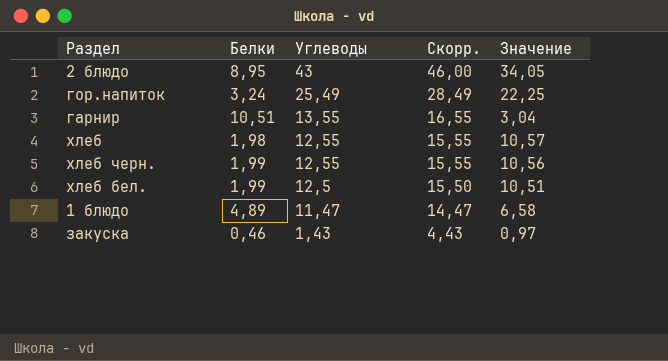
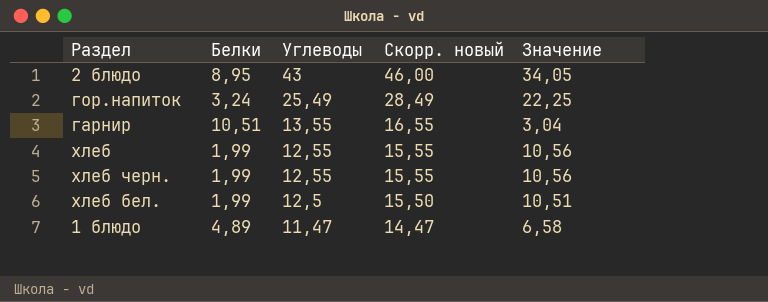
column name: Скорр. -> Скорр. новый
row закуска: 0,46 | 1,43 | 4,43 | 0,97 -> none
хлеб | Белки: 1,98 -> 1,99
хлеб | Значение: 10,57 -> 10,56

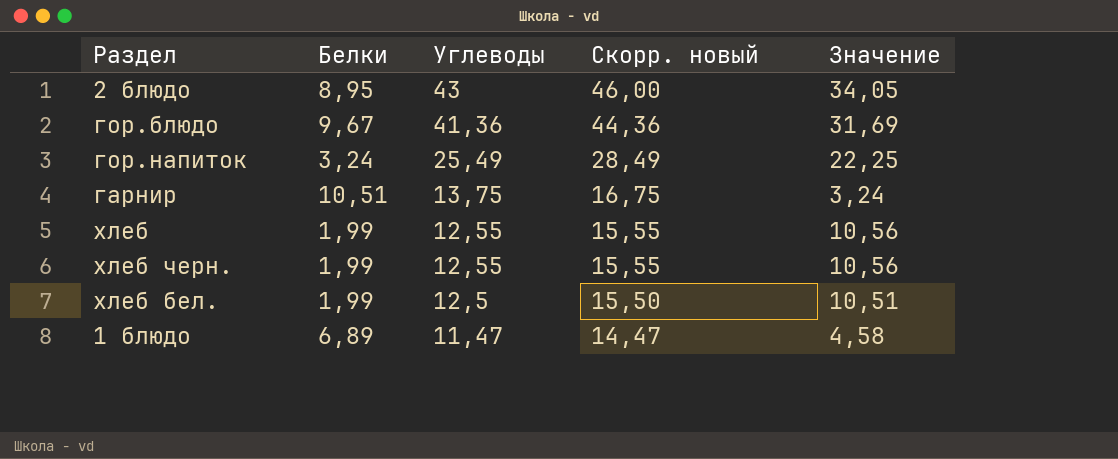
row гор.блюдо: none -> 9,67 | 41,36 | 44,36 | 31,69
гарнир | Углеводы: 13,55 -> 13,75
гарнир | Скорр. новый: 16,55 -> 16,75
гарнир | Значение: 3,04 -> 3,24
1 блюдо | Белки: 4,89 -> 6,89
1 блюдо | Значение: 6,58 -> 4,58

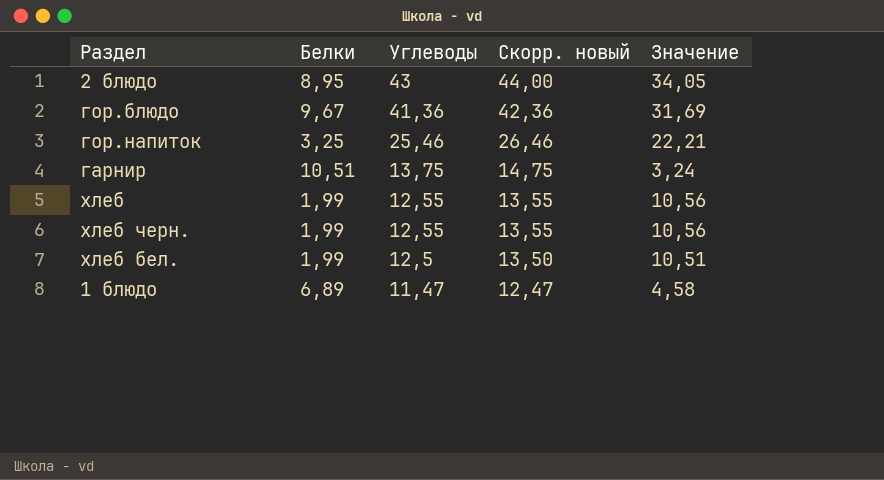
column Скорр. новый | formula: [Углеводы] + 3 -> [Углеводы] + 1
гор.напиток | Белки: 3,24 -> 3,25
гор.напиток | Углеводы: 25,49 -> 25,46
гор.напиток | Значение: 22,25 -> 22,21

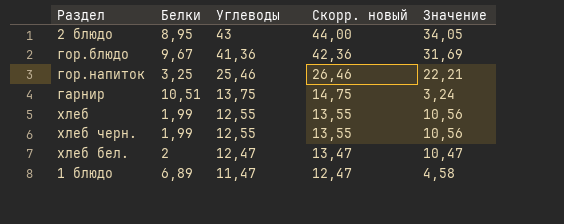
хлеб бел. | Белки: 1,99 -> 2
хлеб бел. | Углеводы: 12,5 -> 12,47
хлеб бел. | Скорр. новый: 13,50 -> 13,47
хлеб бел. | Значение: 10,51 -> 10,47

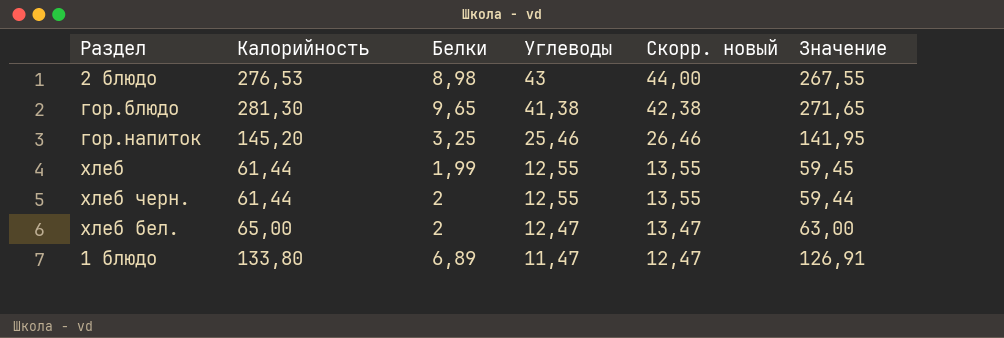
column Калорийность | position: none -> 2
column Значение | formula: [Углеводы] - [Белки] -> [Калорийность] - [Белки]
row гарнир: 10,51 | 13,75 | 14,75 | 3,24 -> none
2 блюдо | Белки: 8,95 -> 8,98
гор.блюдо | Белки: 9,67 -> 9,65
гор.блюдо | Углеводы: 41,36 -> 41,38
гор.блюдо | Скорр. новый: 42,36 -> 42,38
хлеб черн. | Белки: 1,99 -> 2

